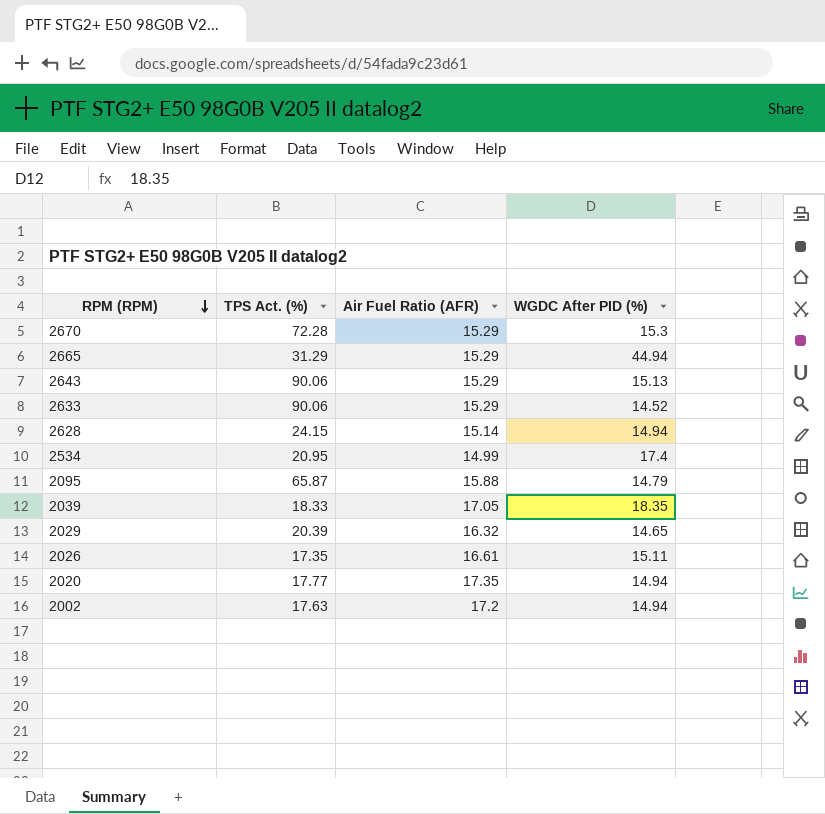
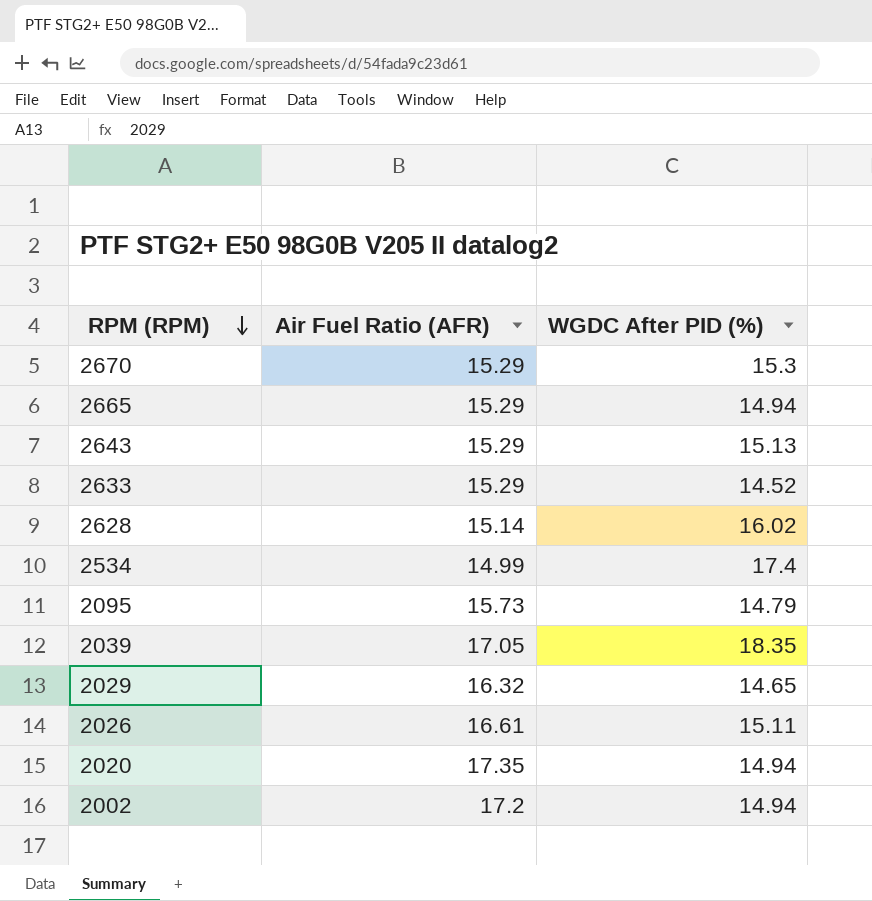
column TPS Act. (%) | position: 2 -> none
2665 | WGDC After PID (%): 44.94 -> 14.94
2628 | WGDC After PID (%): 14.94 -> 16.02
2095 | Air Fuel Ratio (AFR): 15.88 -> 15.73

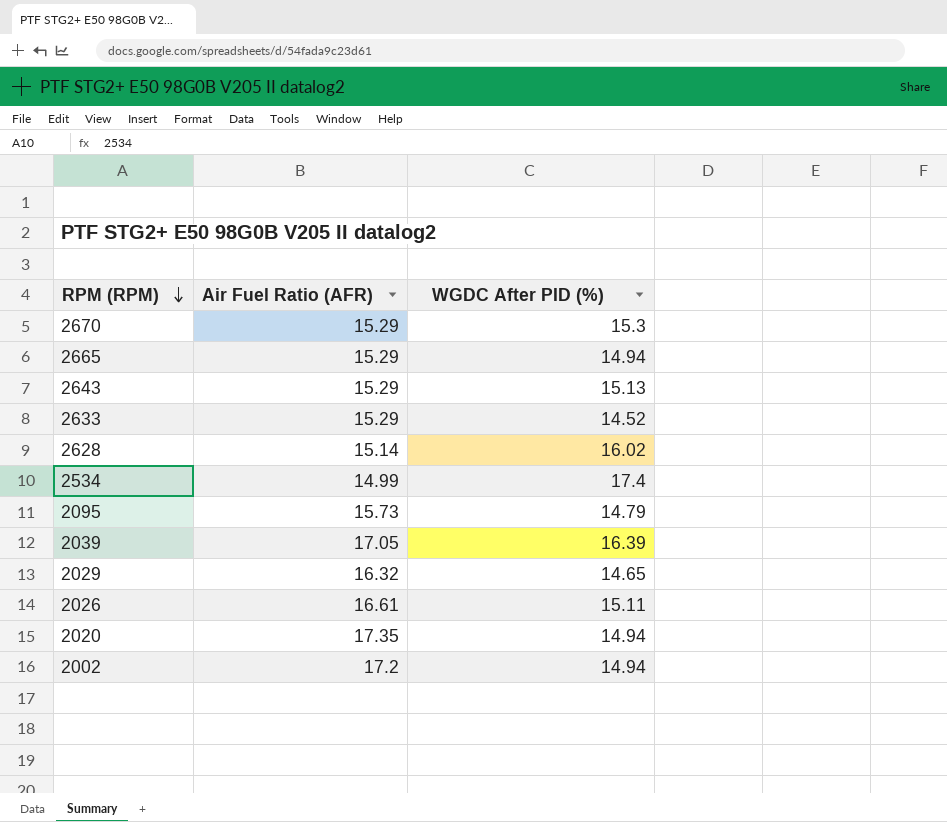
2039 | WGDC After PID (%): 18.35 -> 16.39

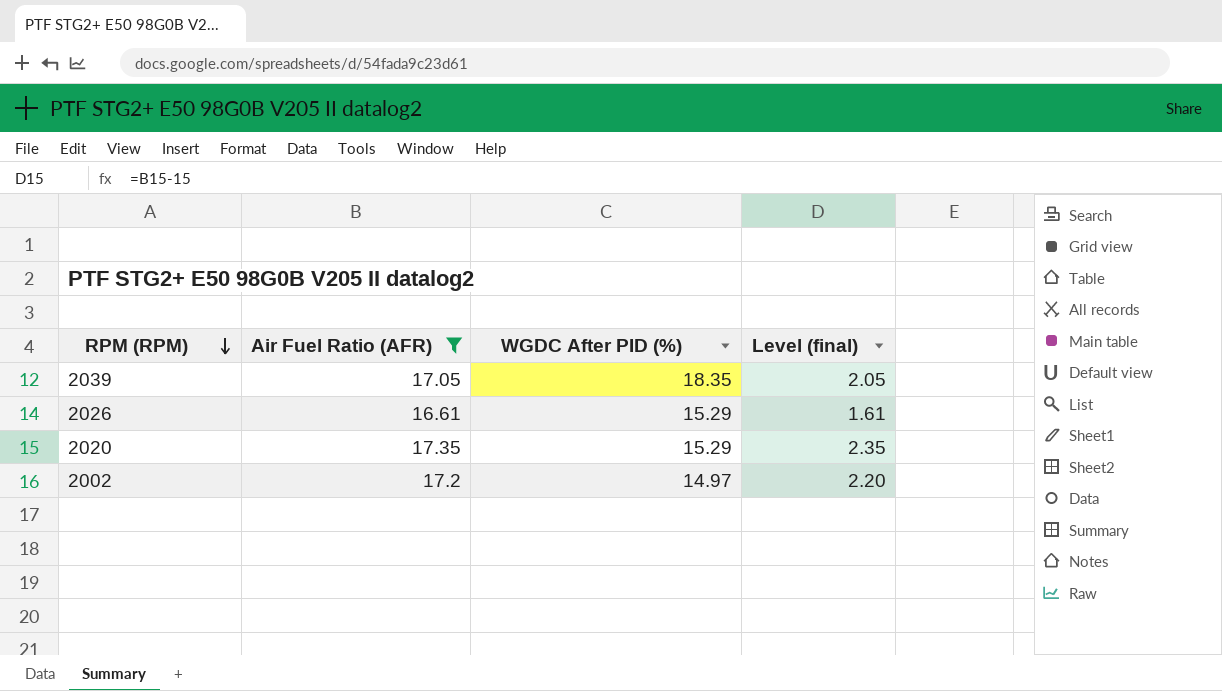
filter: none -> Air Fuel Ratio (AFR) >= 16.61
column Level (final) | formula: none -> [Air Fuel Ratio (AFR)] - 15
2039 | WGDC After PID (%): 16.39 -> 18.35
2026 | WGDC After PID (%): 15.11 -> 15.29
2020 | WGDC After PID (%): 14.94 -> 15.29
2002 | WGDC After PID (%): 14.94 -> 14.97

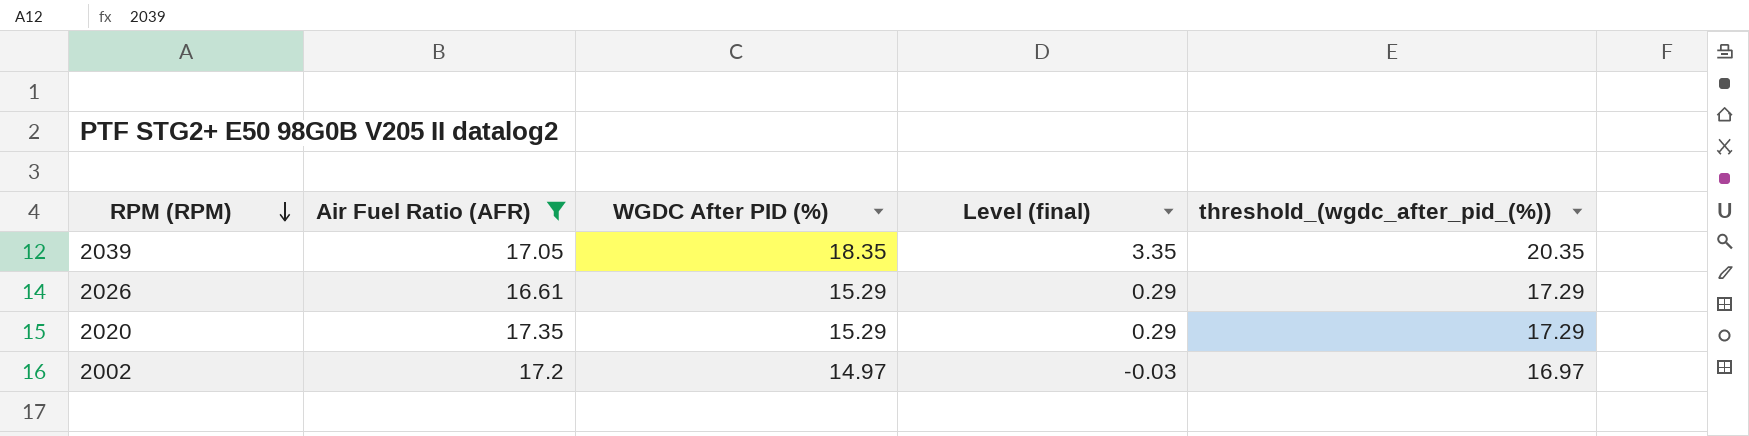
column Level (final) | formula: [Air Fuel Ratio (AFR)] - 15 -> [WGDC After PID (%)] - 15
column threshold_(wgdc_after_pid_(%)) | formula: none -> [WGDC After PID (%)] + 2

